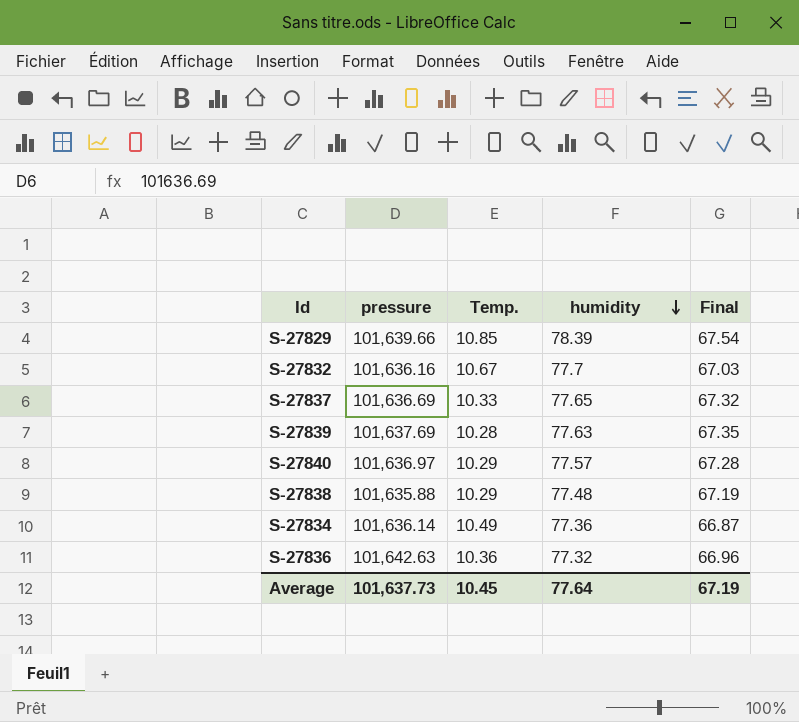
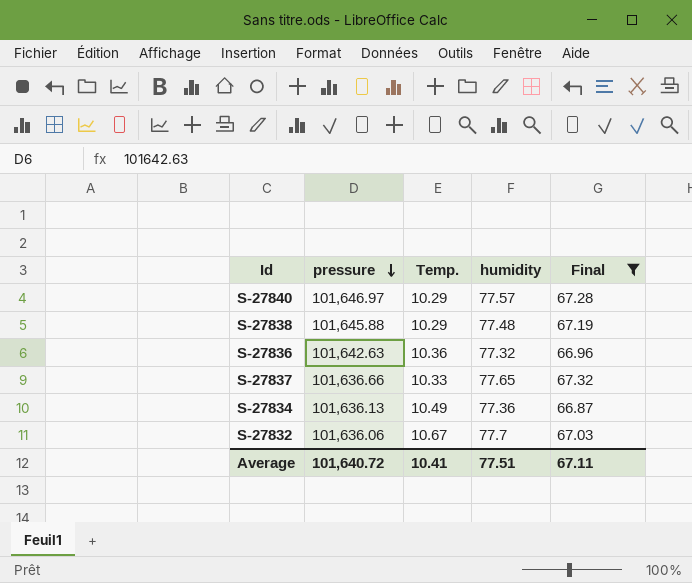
filter: none -> Final <= 67.32
row order: humidity descending -> pressure descending
S-27840 | pressure: 101,636.97 -> 101,646.97
S-27838 | pressure: 101,635.88 -> 101,645.88
S-27837 | pressure: 101,636.69 -> 101,636.66
S-27834 | pressure: 101,636.14 -> 101,636.13
S-27832 | pressure: 101,636.16 -> 101,636.06
Average | pressure: 101,637.73 -> 101,640.72
Average | Temp.: 10.45 -> 10.41
Average | humidity: 77.64 -> 77.51
Average | Final: 67.19 -> 67.11

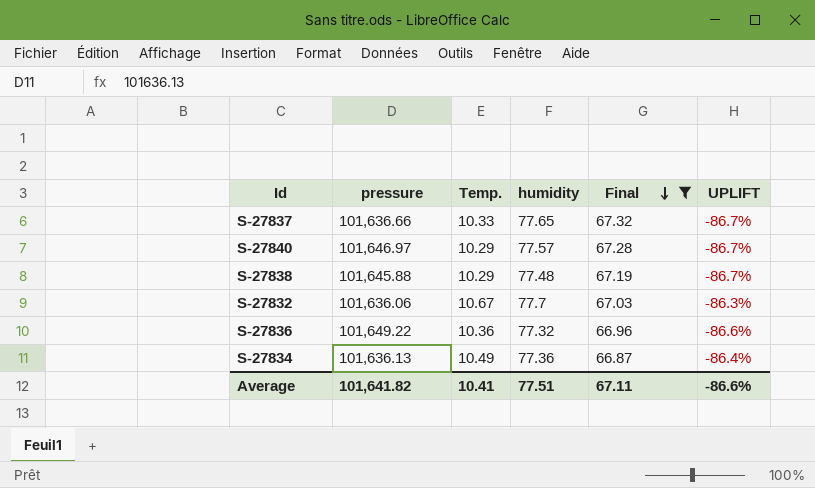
row order: pressure descending -> Final descending
column UPLIFT | formula: none -> ([Temp.] - [humidity]) / [humidity]
S-27836 | pressure: 101,642.63 -> 101,649.22
Average | pressure: 101,640.72 -> 101,641.82

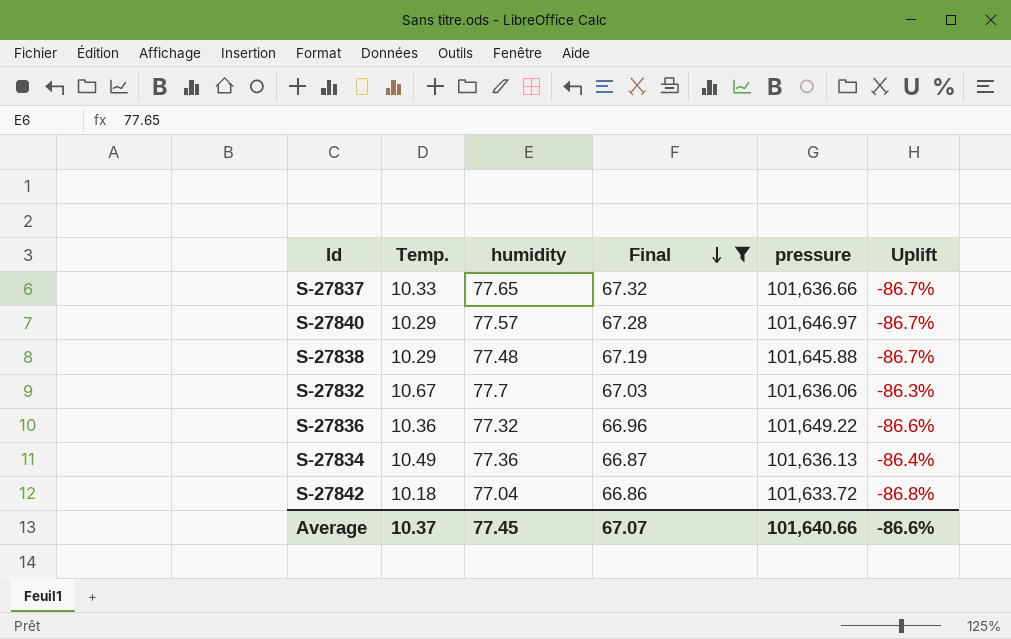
column pressure | position: 2 -> 5
column name: UPLIFT -> Uplift
row S-27842: none -> 10.18 | 77.04 | 66.86 | 101,633.72 | -86.8%
Average | Temp.: 10.41 -> 10.37
Average | humidity: 77.51 -> 77.45
Average | Final: 67.11 -> 67.07
Average | pressure: 101,641.82 -> 101,640.66

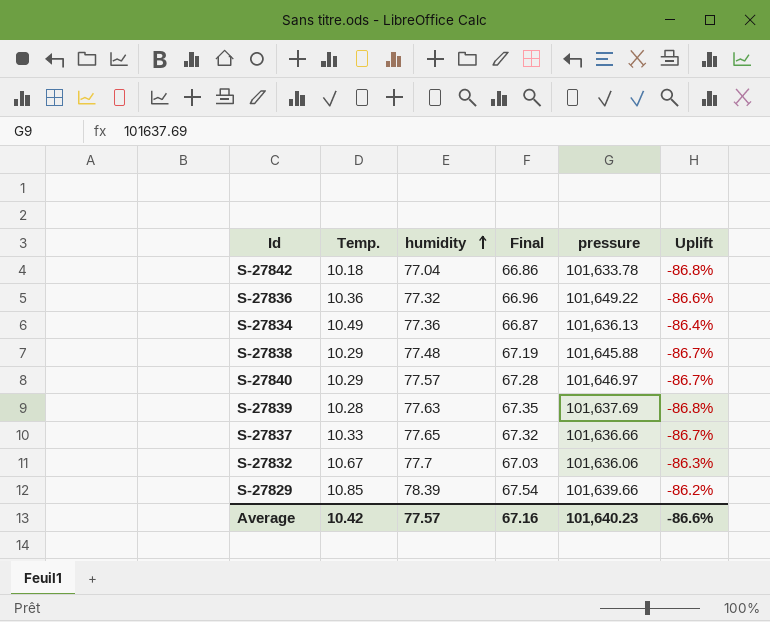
filter: Final <= 67.32 -> none
row order: Final descending -> humidity ascending
S-27842 | pressure: 101,633.72 -> 101,633.78
Average | Temp.: 10.37 -> 10.42
Average | humidity: 77.45 -> 77.57
Average | Final: 67.07 -> 67.16
Average | pressure: 101,640.66 -> 101,640.23

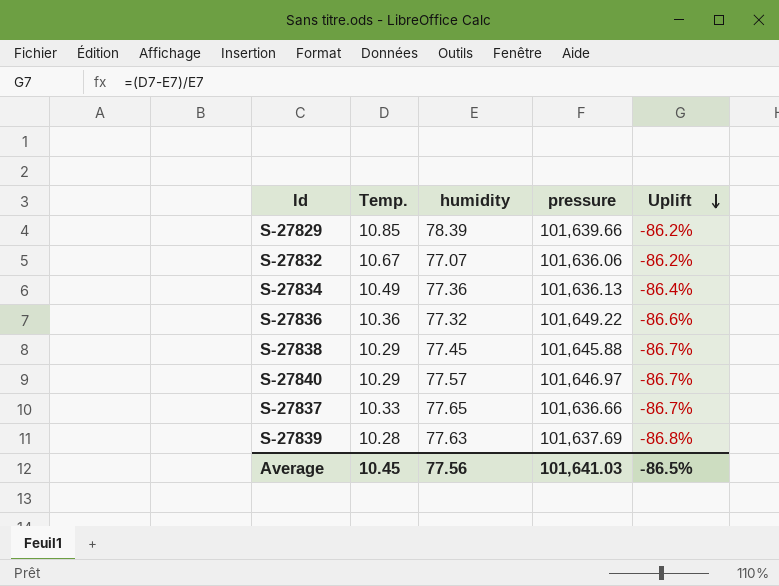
row order: humidity ascending -> Uplift descending
column Final | formula: [humidity] - [Temp.] -> none
row S-27842: 10.18 | 77.04 | 66.86 | 101,633.78 | -86.8% -> none
S-27832 | humidity: 77.7 -> 77.07
S-27832 | Uplift: -86.3% -> -86.2%
S-27838 | humidity: 77.48 -> 77.45
Average | Temp.: 10.42 -> 10.45
Average | humidity: 77.57 -> 77.56
Average | pressure: 101,640.23 -> 101,641.03
Average | Uplift: -86.6% -> -86.5%

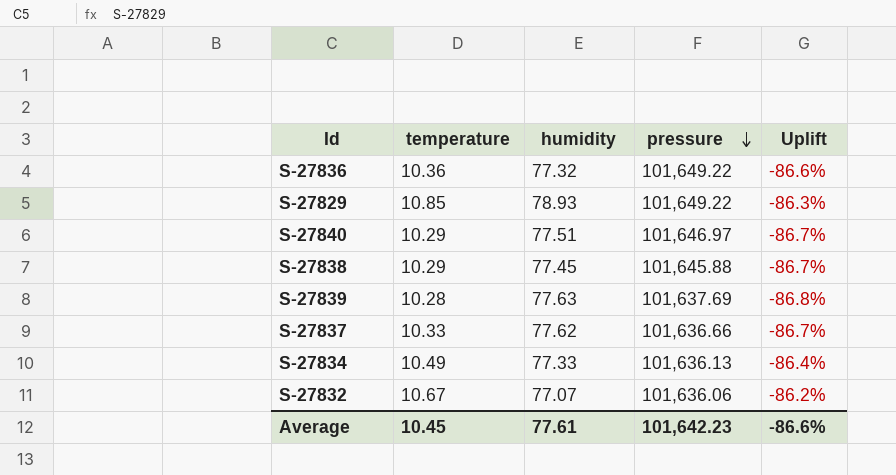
row order: Uplift descending -> pressure descending
column name: Temp. -> temperature
S-27829 | humidity: 78.39 -> 78.93
S-27829 | pressure: 101,639.66 -> 101,649.22
S-27829 | Uplift: -86.2% -> -86.3%
S-27840 | humidity: 77.57 -> 77.51
S-27837 | humidity: 77.65 -> 77.62
S-27834 | humidity: 77.36 -> 77.33
Average | humidity: 77.56 -> 77.61
Average | pressure: 101,641.03 -> 101,642.23
Average | Uplift: -86.5% -> -86.6%

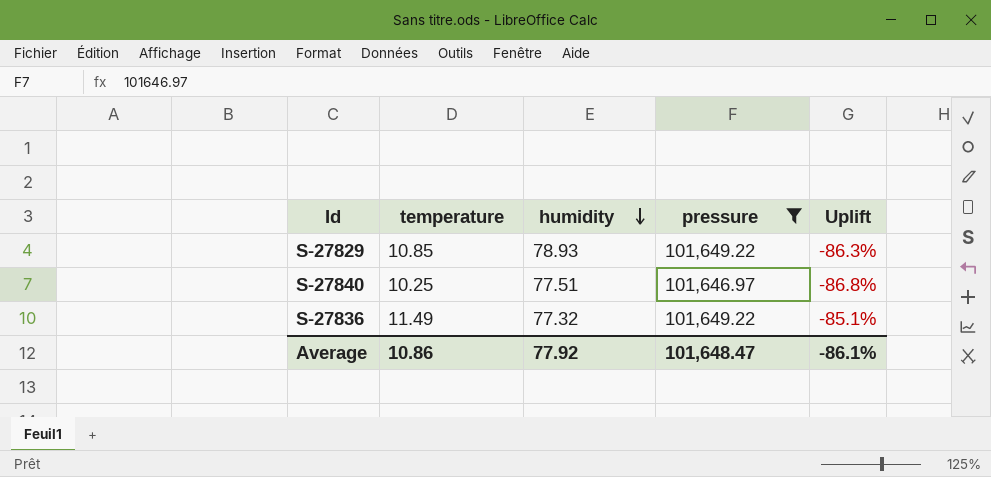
filter: none -> pressure >= 101,646.97
row order: pressure descending -> humidity descending
S-27840 | temperature: 10.29 -> 10.25
S-27840 | Uplift: -86.7% -> -86.8%
S-27836 | temperature: 10.36 -> 11.49
S-27836 | Uplift: -86.6% -> -85.1%
Average | temperature: 10.45 -> 10.86
Average | humidity: 77.61 -> 77.92
Average | pressure: 101,642.23 -> 101,648.47
Average | Uplift: -86.6% -> -86.1%

